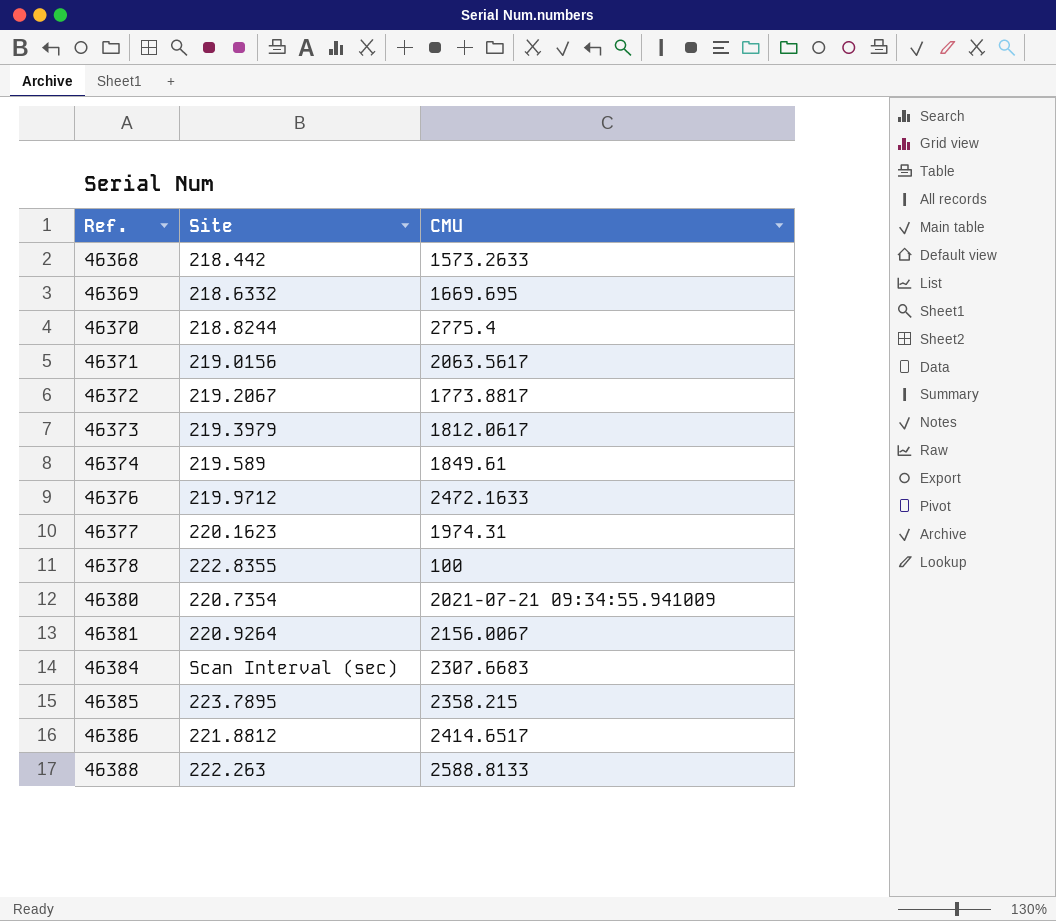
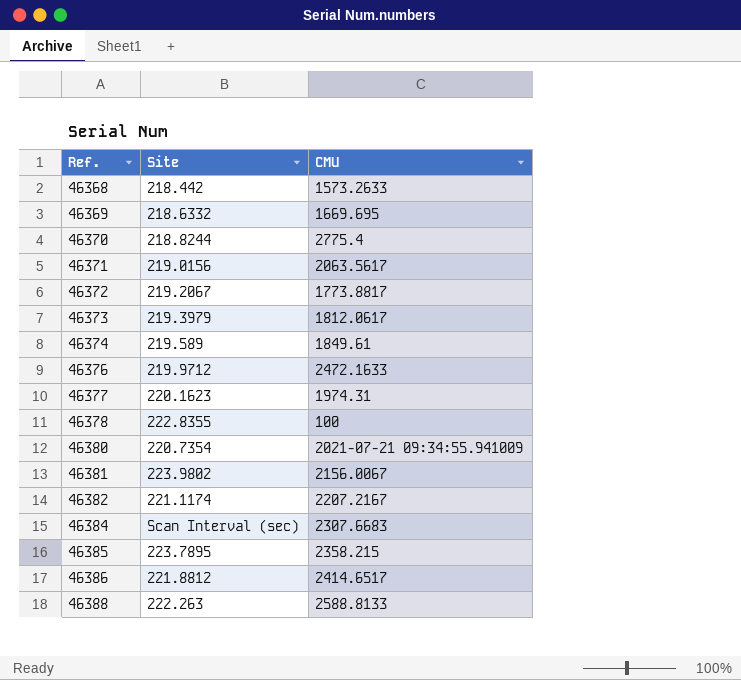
46381 | Site: 220.9264 -> 223.9802
row 46382: none -> 221.1174 | 2207.2167

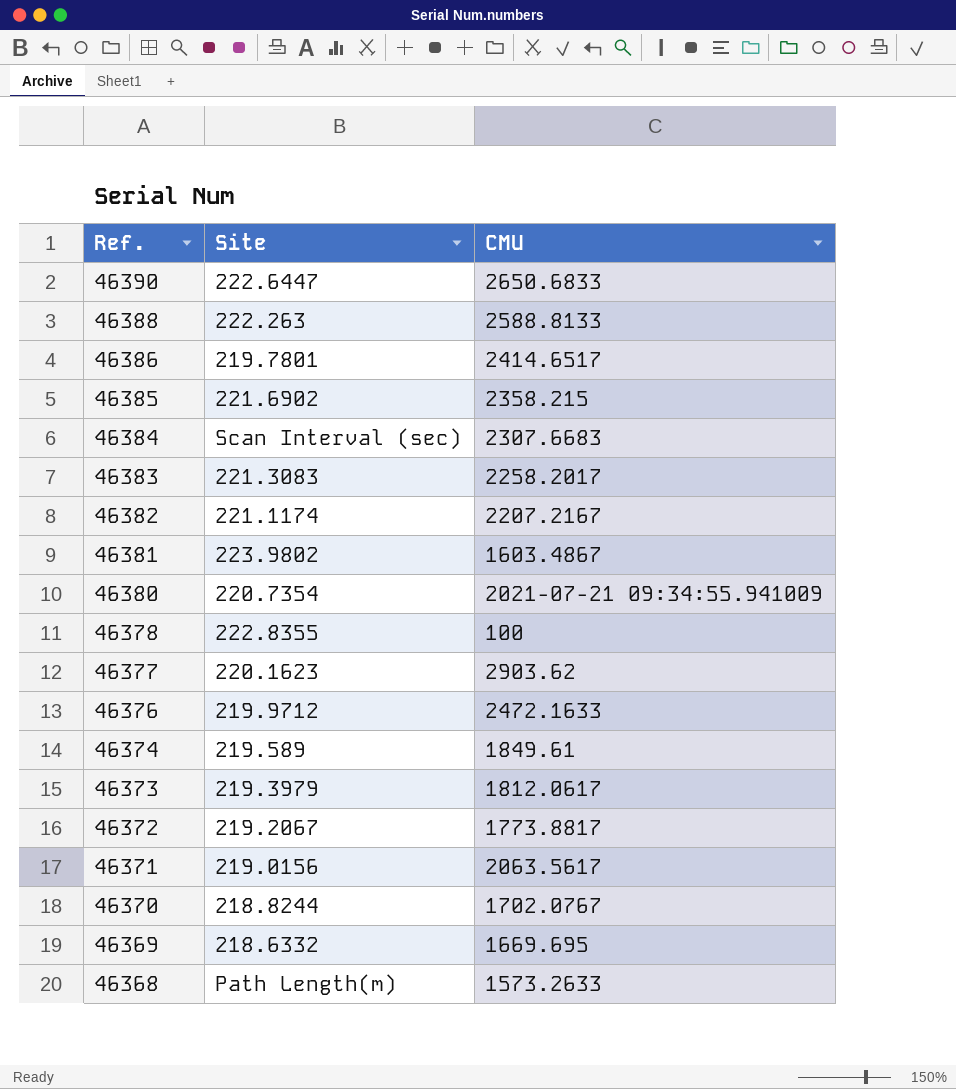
row order: Ref. ascending -> Ref. descending
row 46390: none -> 222.6447 | 2650.6833
46386 | Site: 221.8812 -> 219.7801
46385 | Site: 223.7895 -> 221.6902
row 46383: none -> 221.3083 | 2258.2017
46381 | CMU: 2156.0067 -> 1603.4867
46377 | CMU: 1974.31 -> 2903.62
46370 | CMU: 2775.4 -> 1702.0767
46368 | Site: 218.442 -> Path Length(m)

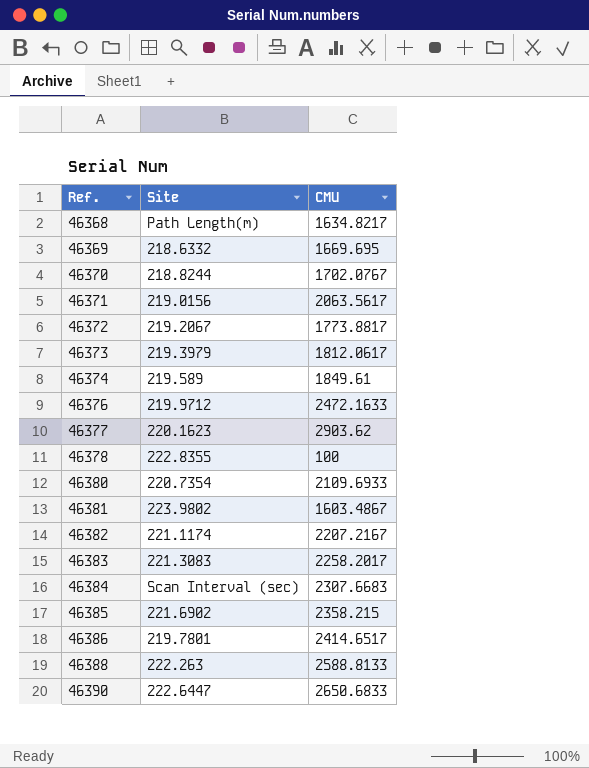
row order: Ref. descending -> Ref. ascending
46368 | CMU: 1573.2633 -> 1634.8217
46380 | CMU: 2021-07-21 09:34:55.941009 -> 2109.6933

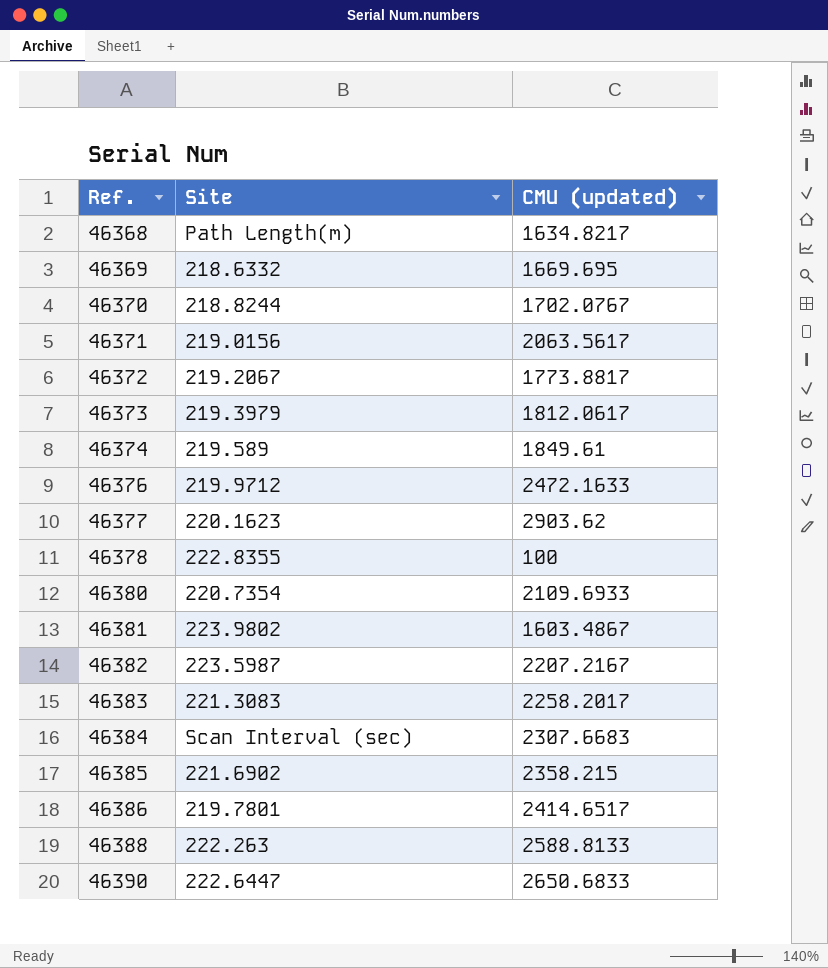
column name: CMU -> CMU (updated)
46382 | Site: 221.1174 -> 223.5987

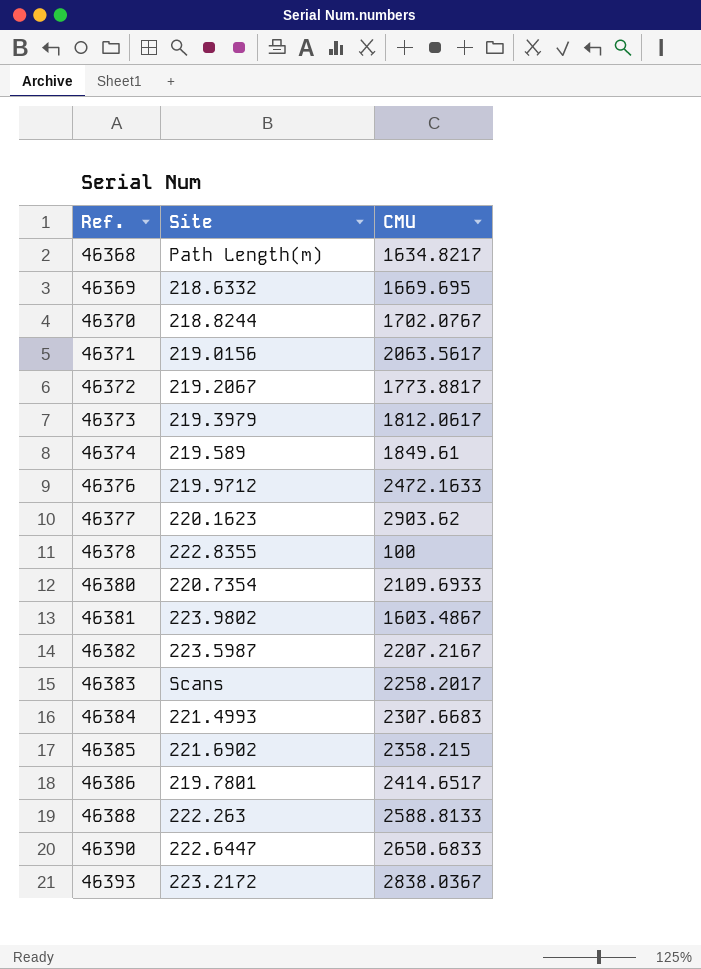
column name: CMU (updated) -> CMU
46383 | Site: 221.3083 -> Scans
46384 | Site: Scan Interval (sec) -> 221.4993
row 46393: none -> 223.2172 | 2838.0367

